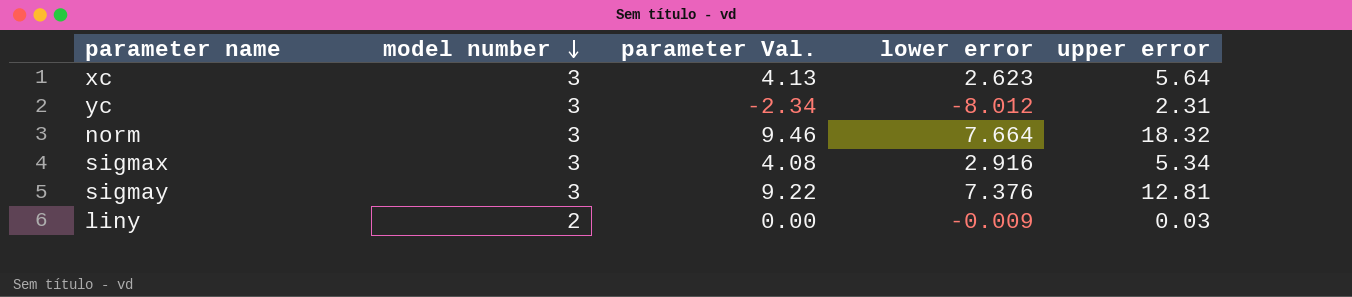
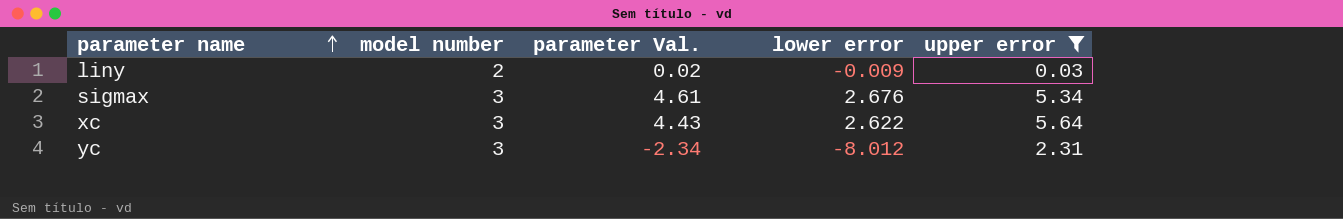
filter: none -> upper error <= 5.64
row order: model number descending -> parameter name ascending
liny | parameter Val.: 0.00 -> 0.02
sigmax | parameter Val.: 4.08 -> 4.61
sigmax | lower error: 2.916 -> 2.676
xc | parameter Val.: 4.13 -> 4.43
xc | lower error: 2.623 -> 2.622

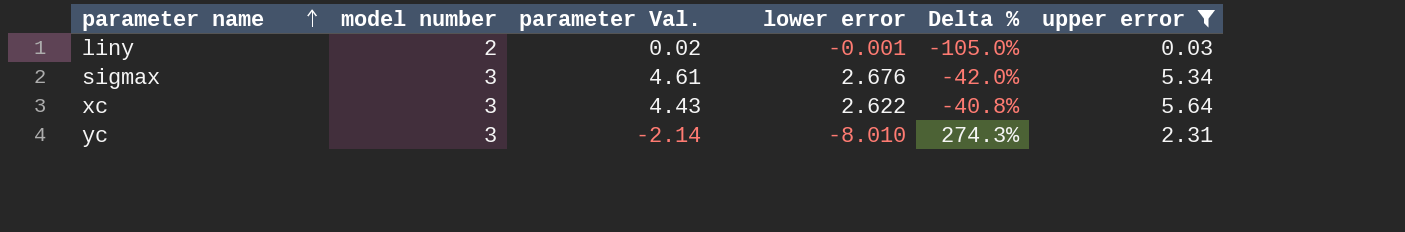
column Delta % | formula: none -> ([lower error] - [parameter Val.]) / [parameter Val.]
liny | lower error: -0.009 -> -0.001
yc | parameter Val.: -2.34 -> -2.14
yc | lower error: -8.012 -> -8.010

